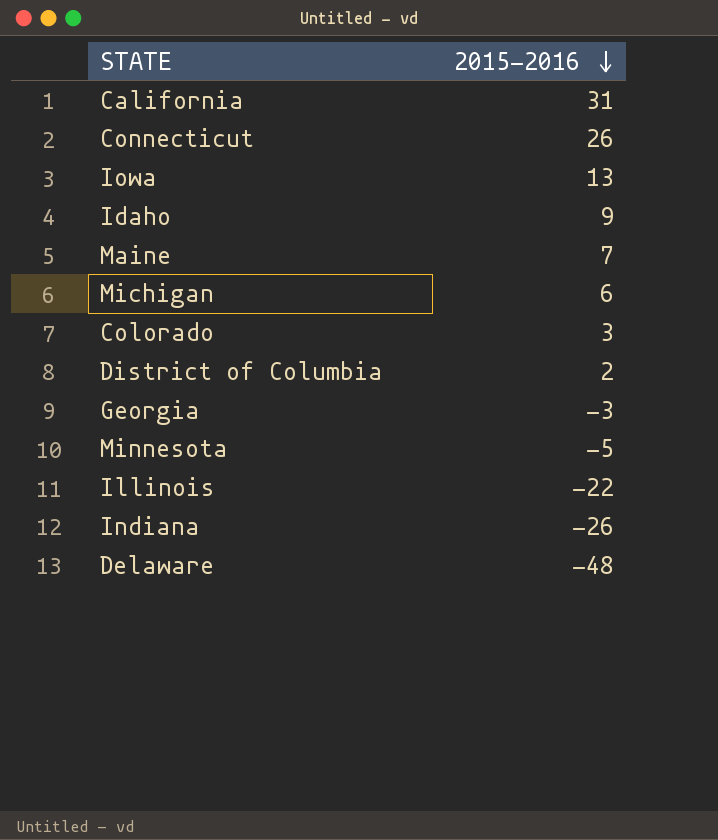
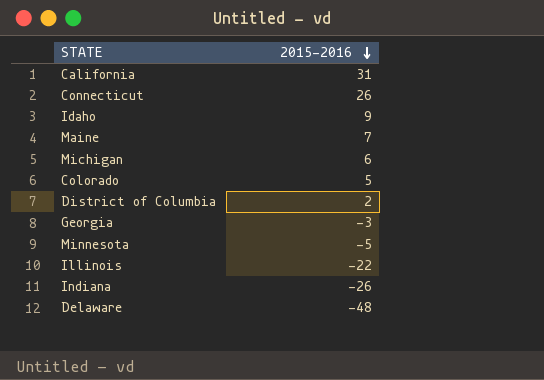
row Iowa: 13 -> none
Colorado | 2015-2016: 3 -> 5

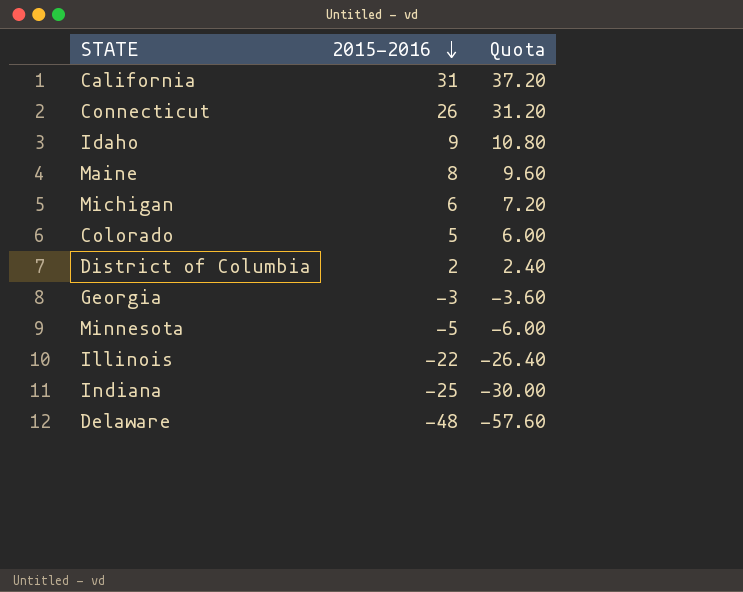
column Quota | formula: none -> [2015-2016] * 1.2
Maine | 2015-2016: 7 -> 8
Indiana | 2015-2016: -26 -> -25

